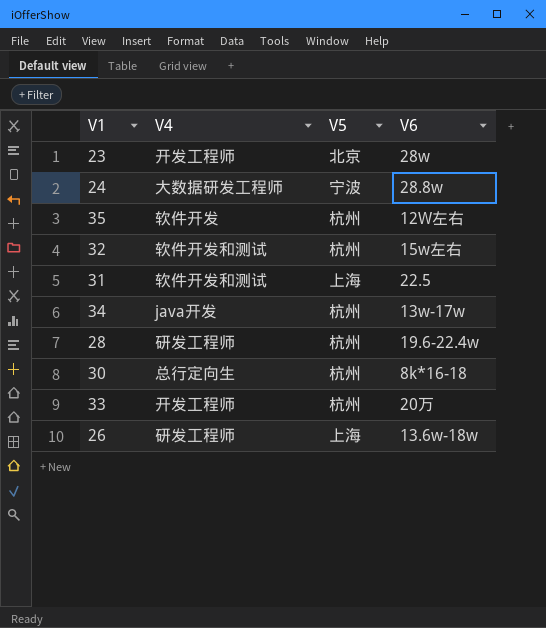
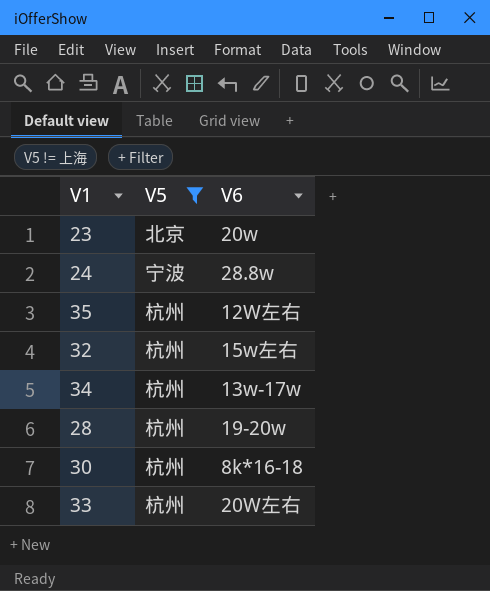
filter: none -> V5 != 上海
column V4 | position: 2 -> none
23 | V6: 28w -> 20w
28 | V6: 19.6-22.4w -> 19-20w
33 | V6: 20万 -> 20W左右

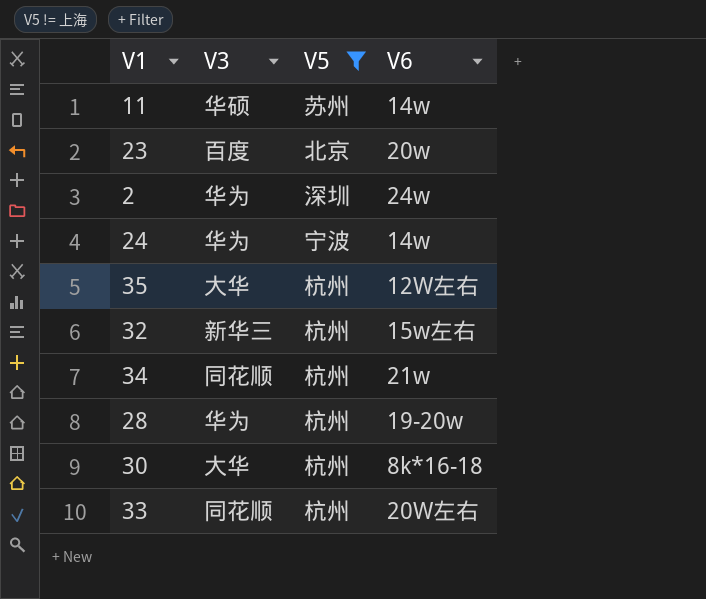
column V3 | position: none -> 2
row 11: none -> 华硕 | 苏州 | 14w
row 2: none -> 华为 | 深圳 | 24w
24 | V6: 28.8w -> 14w
34 | V6: 13w-17w -> 21w

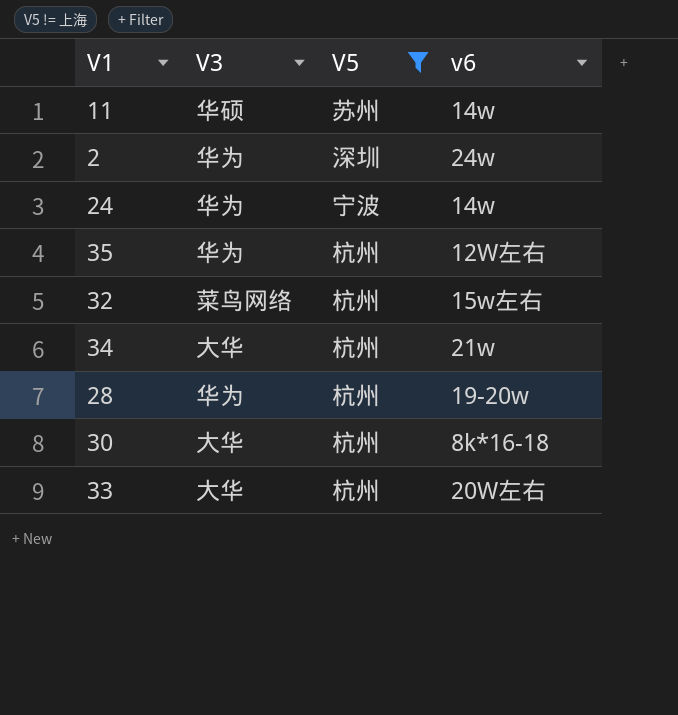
column name: V6 -> v6
row 23: 百度 | 北京 | 20w -> none
35 | V3: 大华 -> 华为
32 | V3: 新华三 -> 菜鸟网络
34 | V3: 同花顺 -> 大华
33 | V3: 同花顺 -> 大华

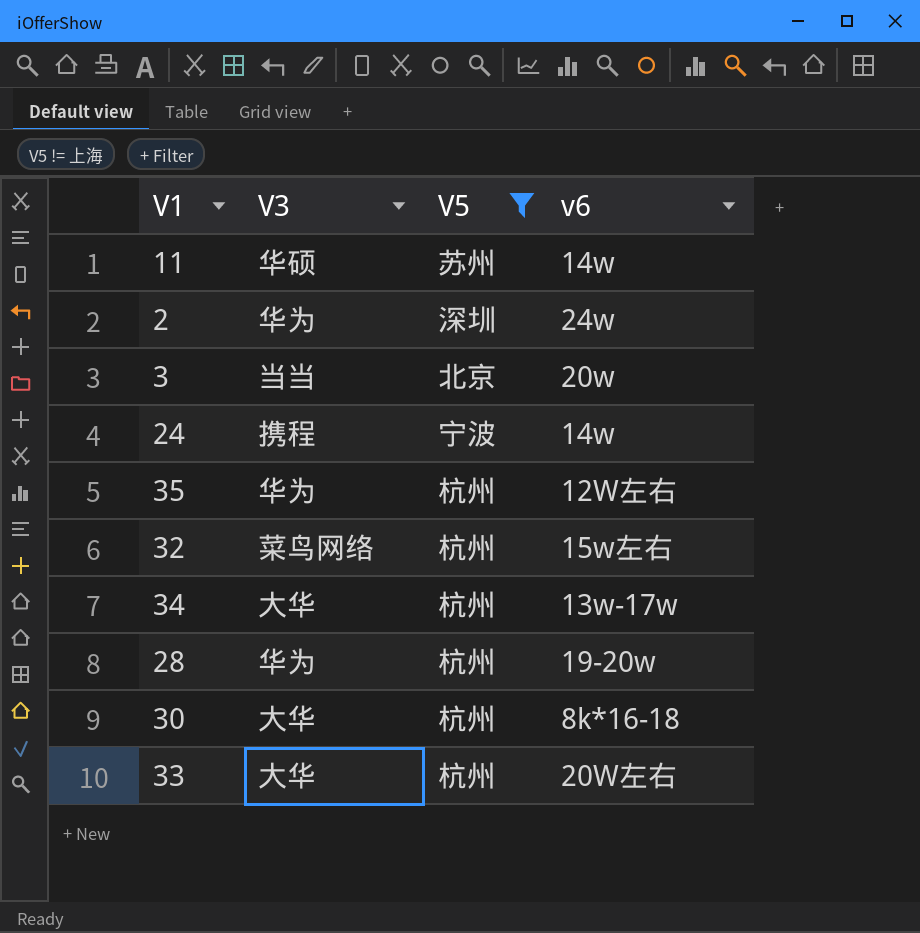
row 3: none -> 当当 | 北京 | 20w
24 | V3: 华为 -> 携程
34 | v6: 21w -> 13w-17w

